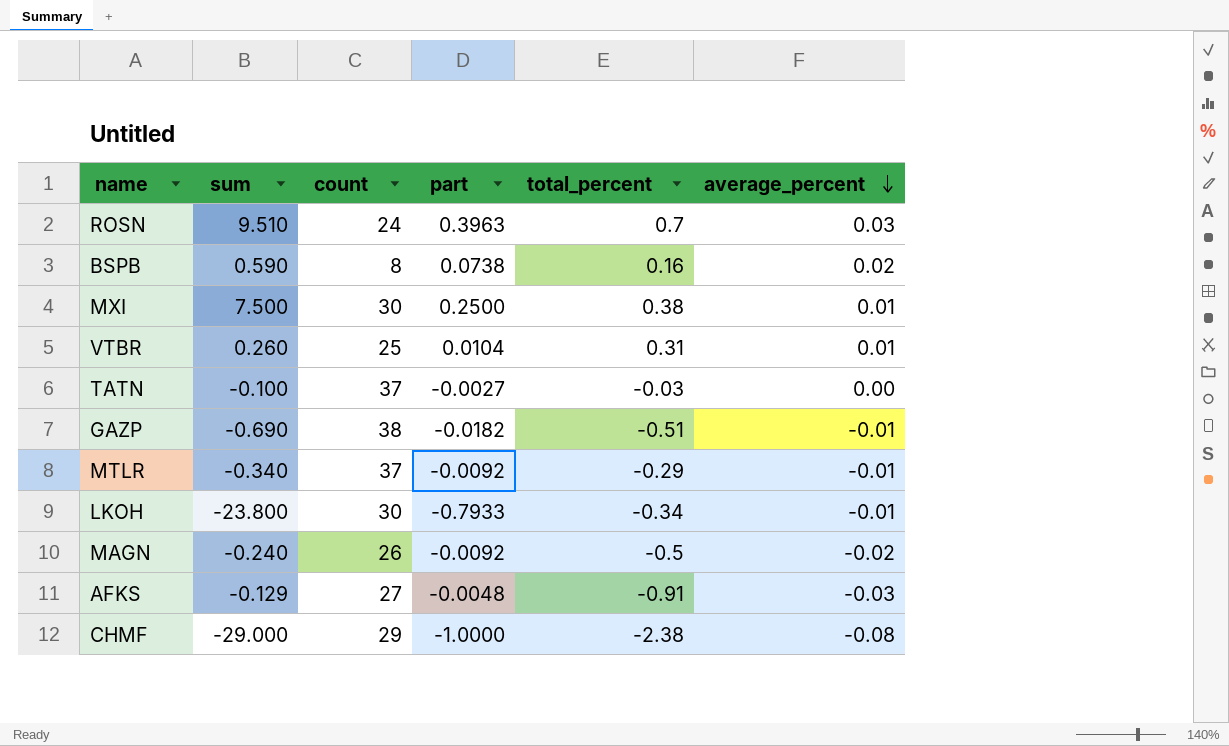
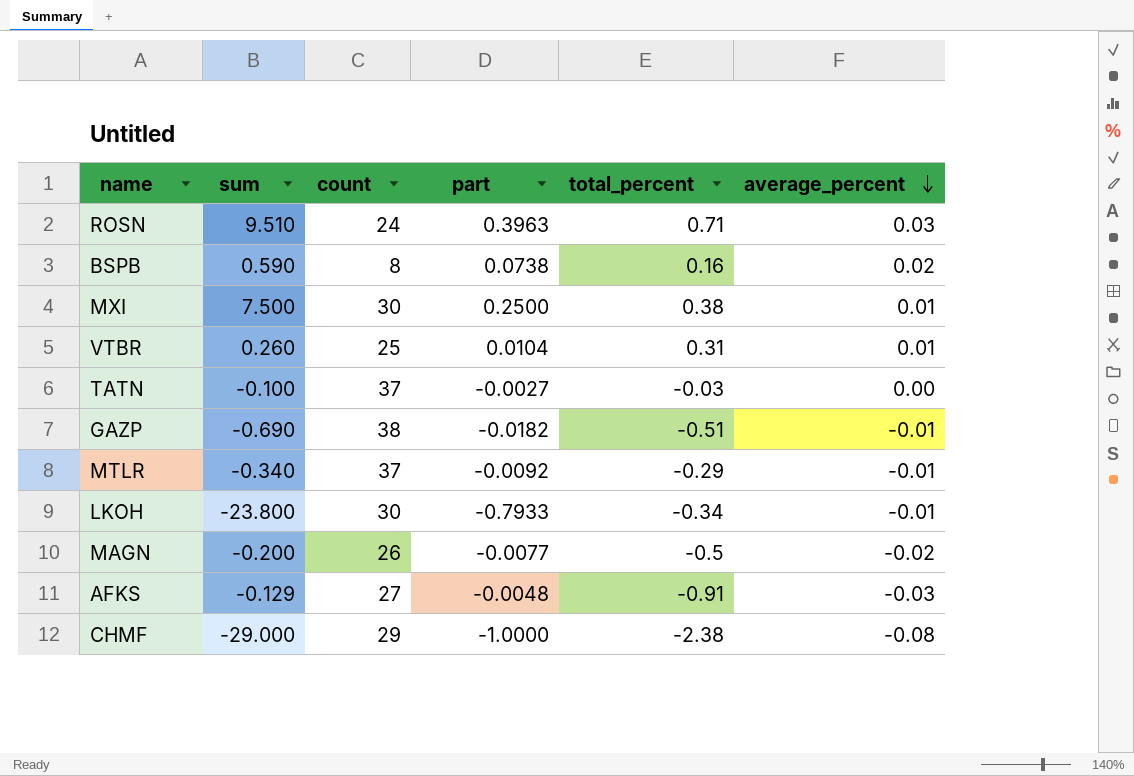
ROSN | total_percent: 0.7 -> 0.71
MAGN | sum: -0.240 -> -0.200
MAGN | part: -0.0092 -> -0.0077

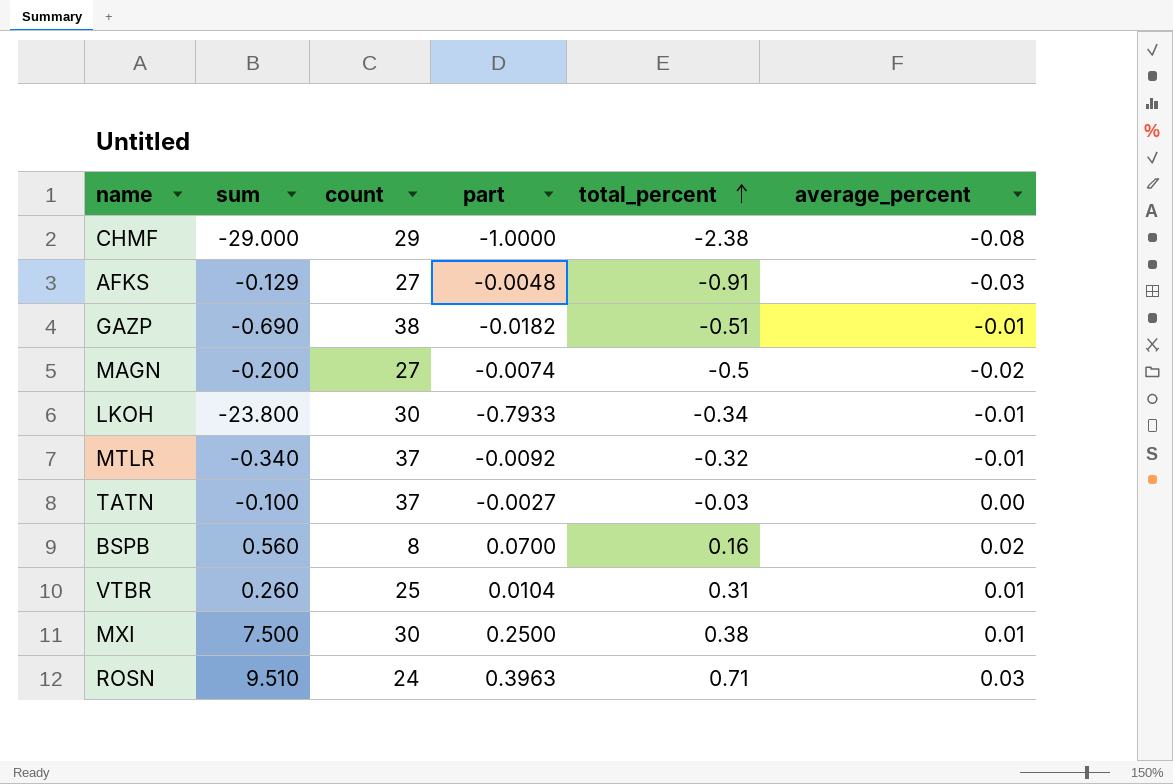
row order: average_percent descending -> total_percent ascending
MAGN | count: 26 -> 27
MAGN | part: -0.0077 -> -0.0074
MTLR | total_percent: -0.29 -> -0.32
BSPB | sum: 0.590 -> 0.560
BSPB | part: 0.0738 -> 0.0700

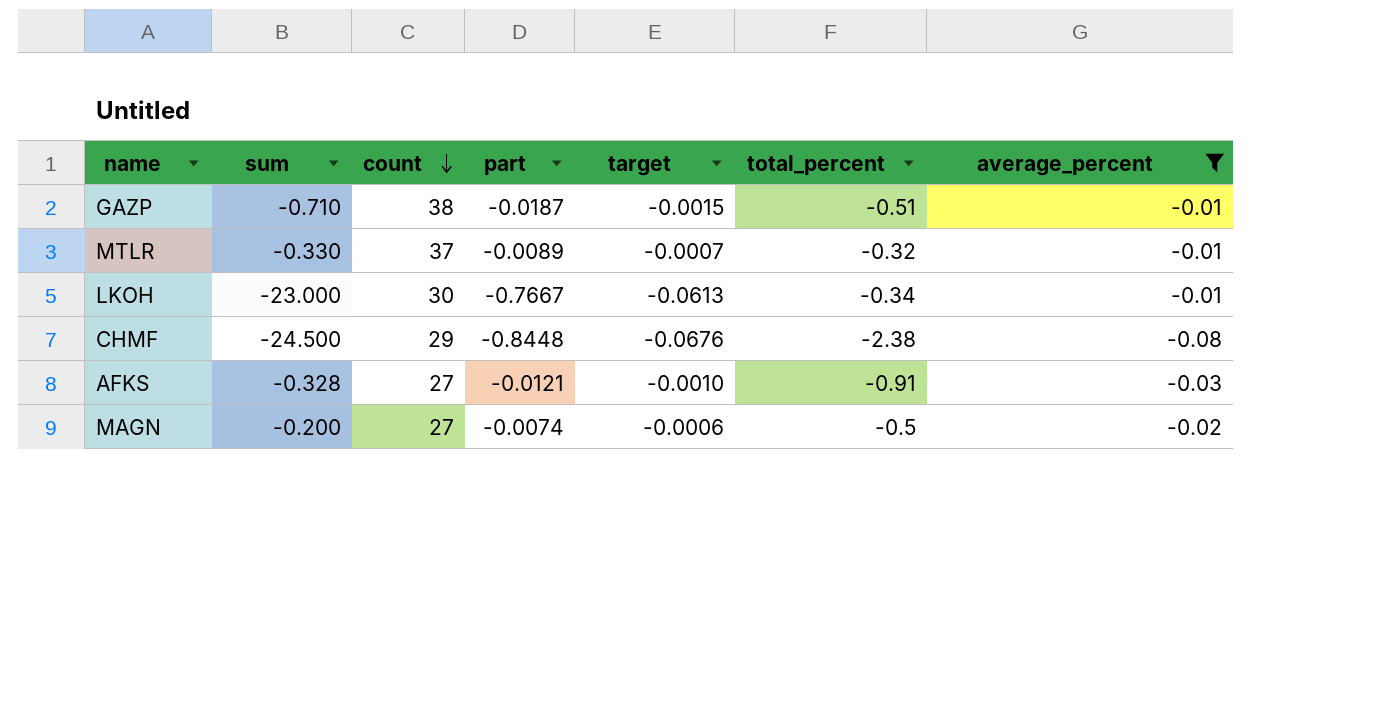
filter: none -> average_percent <= -0.01
row order: total_percent ascending -> count descending
column target | formula: none -> [part] * 0.08
GAZP | sum: -0.690 -> -0.710
GAZP | part: -0.0182 -> -0.0187
MTLR | sum: -0.340 -> -0.330
MTLR | part: -0.0092 -> -0.0089
LKOH | sum: -23.800 -> -23.000
LKOH | part: -0.7933 -> -0.7667
CHMF | sum: -29.000 -> -24.500
CHMF | part: -1.0000 -> -0.8448
AFKS | sum: -0.129 -> -0.328
AFKS | part: -0.0048 -> -0.0121

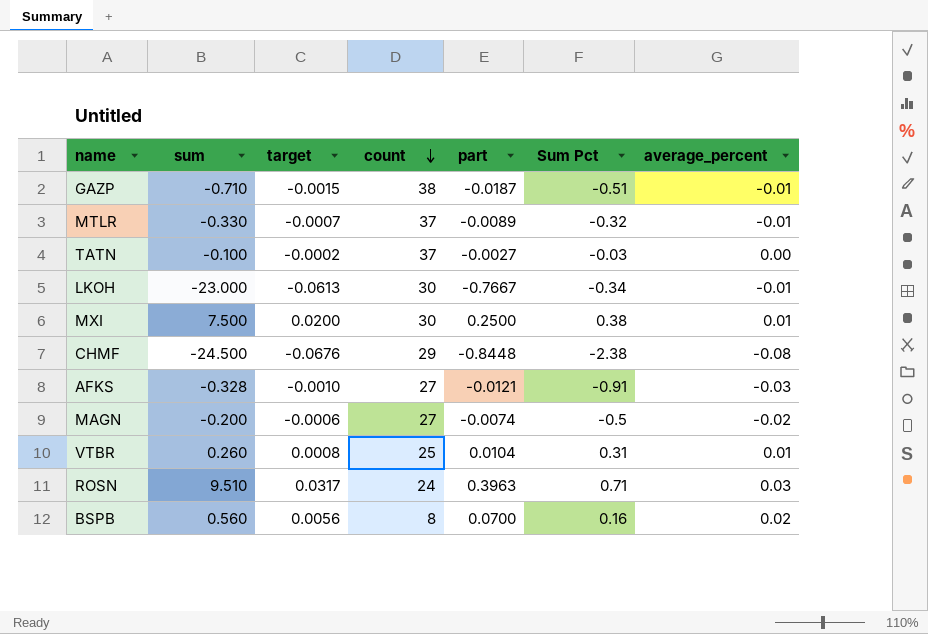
filter: average_percent <= -0.01 -> none
column target | position: 5 -> 3
column name: total_percent -> Sum Pct

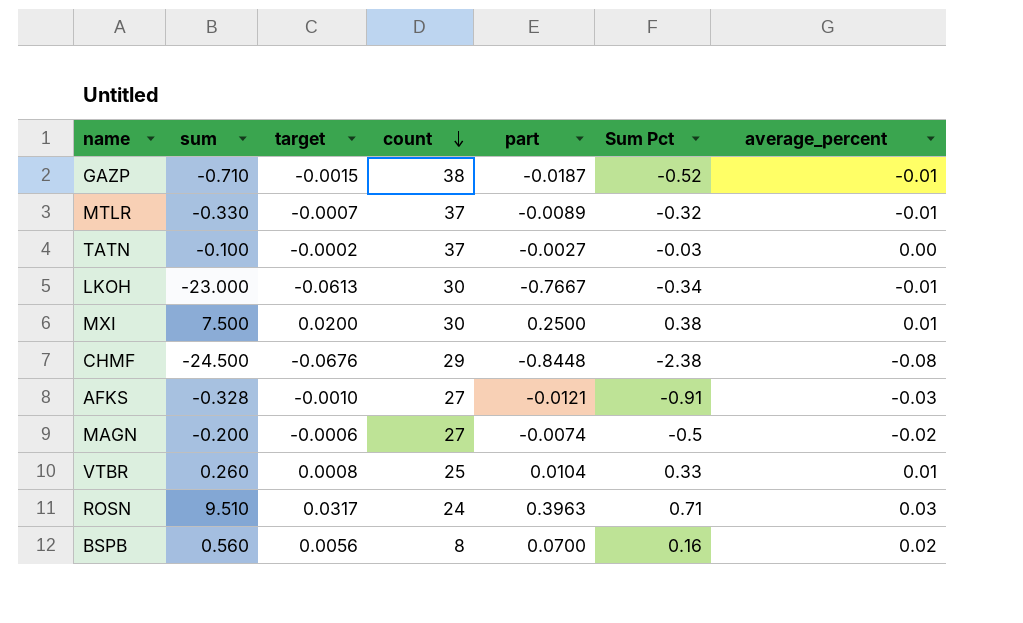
GAZP | Sum Pct: -0.51 -> -0.52
VTBR | Sum Pct: 0.31 -> 0.33

